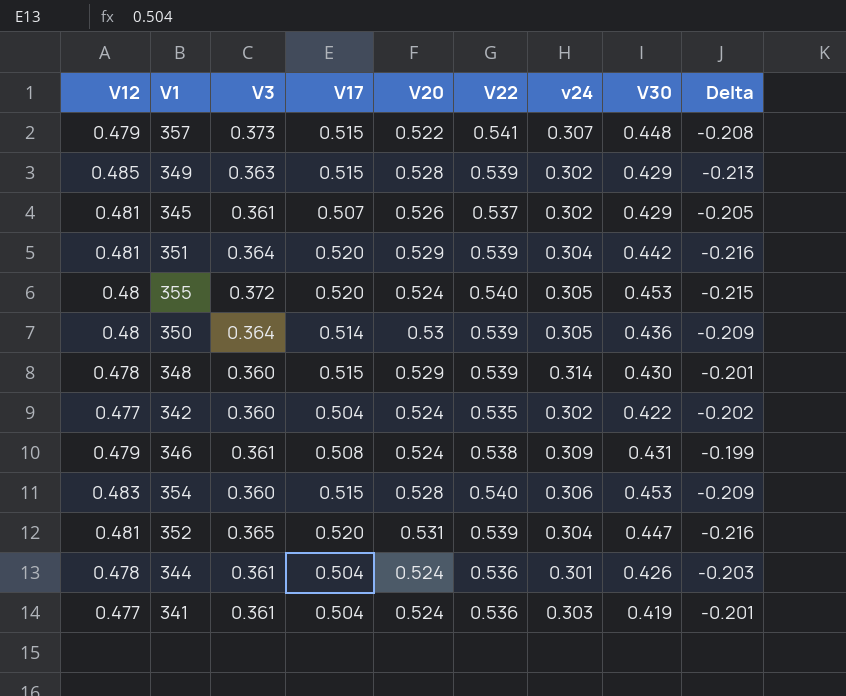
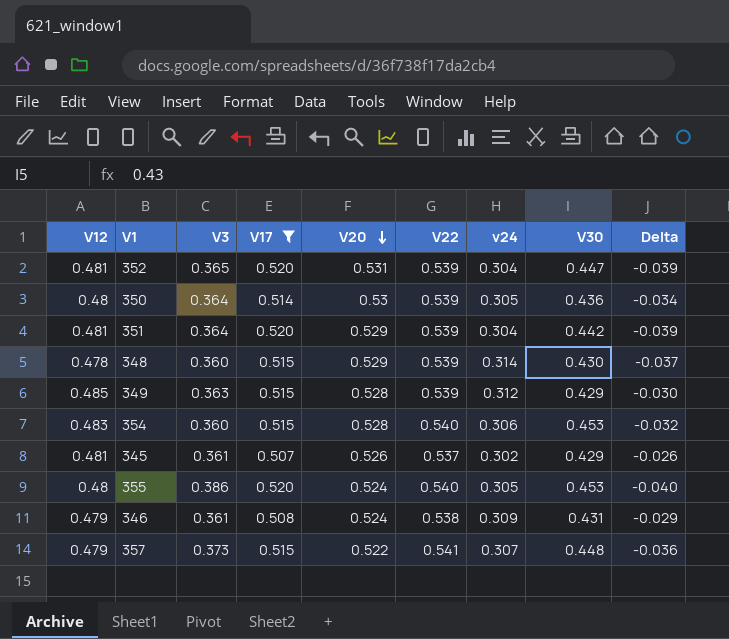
filter: none -> V17 != 0.504
row order: none -> V20 descending
column Delta | formula: [v24] - [V17] -> [V12] - [V17]
349 | v24: 0.302 -> 0.312
355 | V3: 0.372 -> 0.386

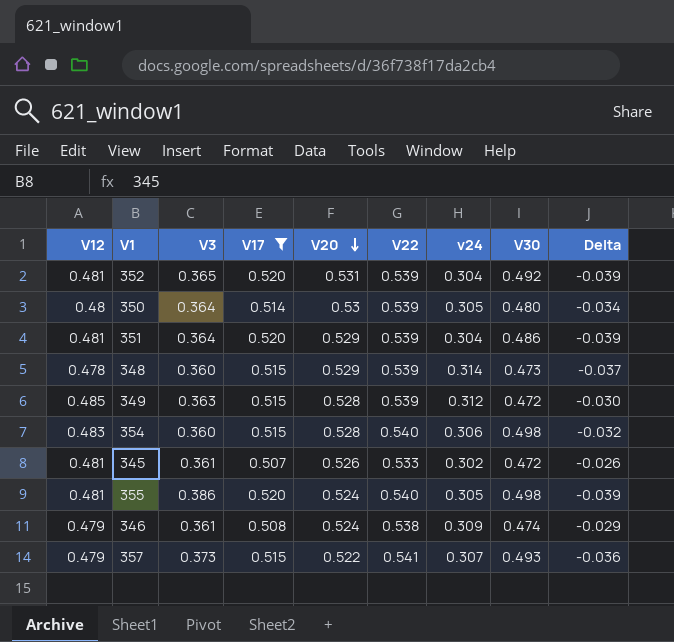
352 | V30: 0.447 -> 0.492
350 | V30: 0.436 -> 0.480
351 | V30: 0.442 -> 0.486
348 | V30: 0.430 -> 0.473
349 | V30: 0.429 -> 0.472
354 | V30: 0.453 -> 0.498
345 | V22: 0.537 -> 0.533
345 | V30: 0.429 -> 0.472
355 | V12: 0.48 -> 0.481
355 | V30: 0.453 -> 0.498
355 | Delta: -0.040 -> -0.039
346 | V30: 0.431 -> 0.474
357 | V30: 0.448 -> 0.493

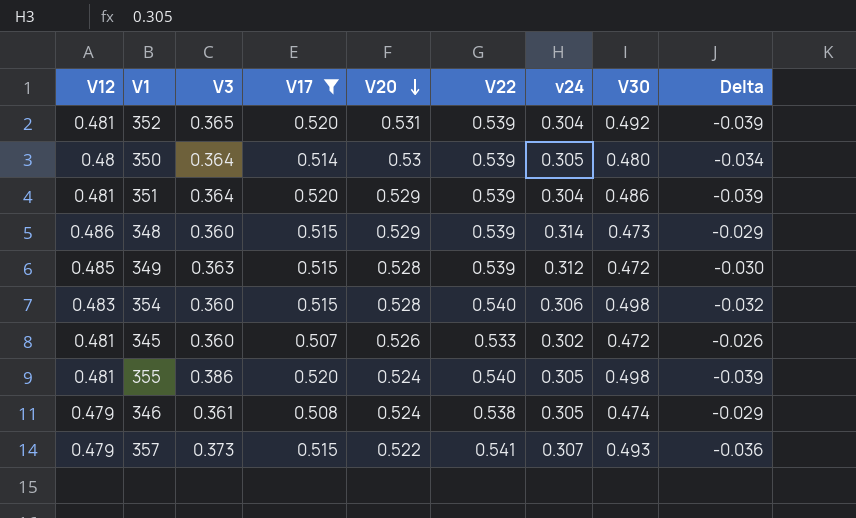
348 | V12: 0.478 -> 0.486
348 | Delta: -0.037 -> -0.029
345 | V3: 0.361 -> 0.360
346 | v24: 0.309 -> 0.305

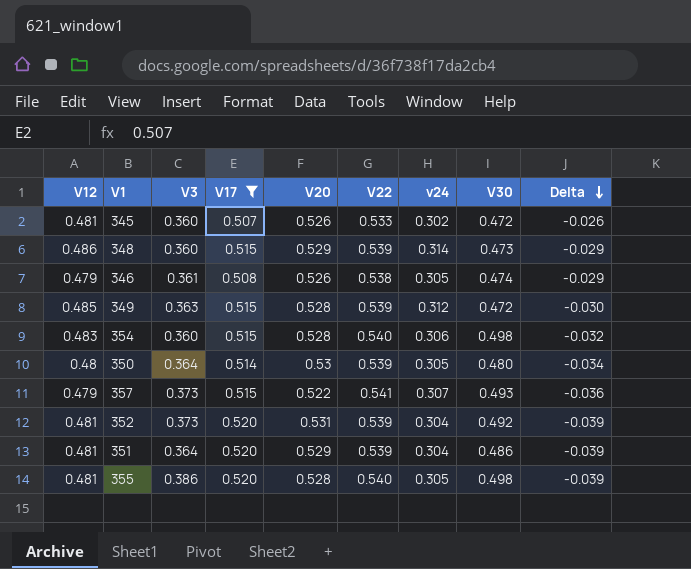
row order: V20 descending -> Delta descending
346 | V20: 0.524 -> 0.526
352 | V3: 0.365 -> 0.373
355 | V20: 0.524 -> 0.528

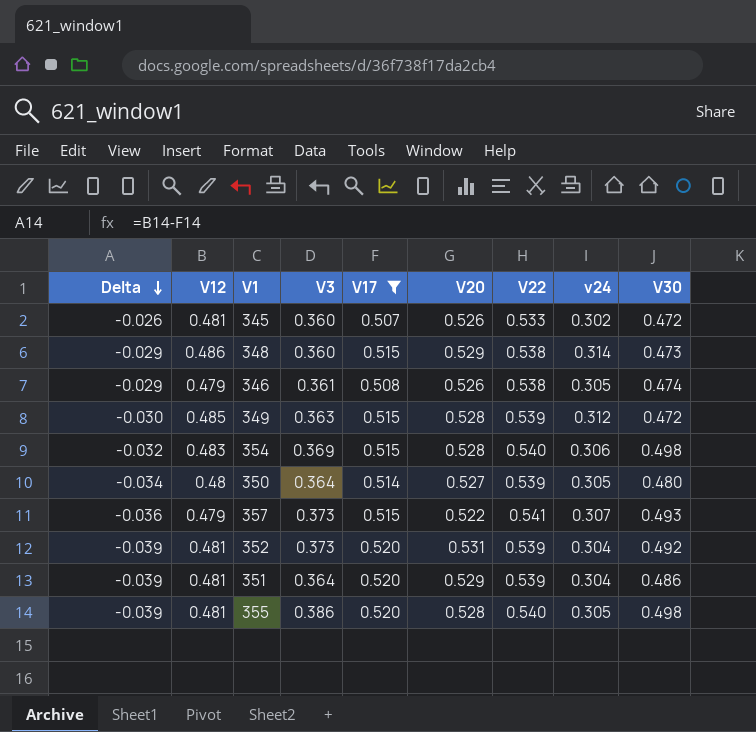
column Delta | position: 9 -> 1
348 | V22: 0.539 -> 0.538
354 | V3: 0.360 -> 0.369
350 | V20: 0.53 -> 0.527

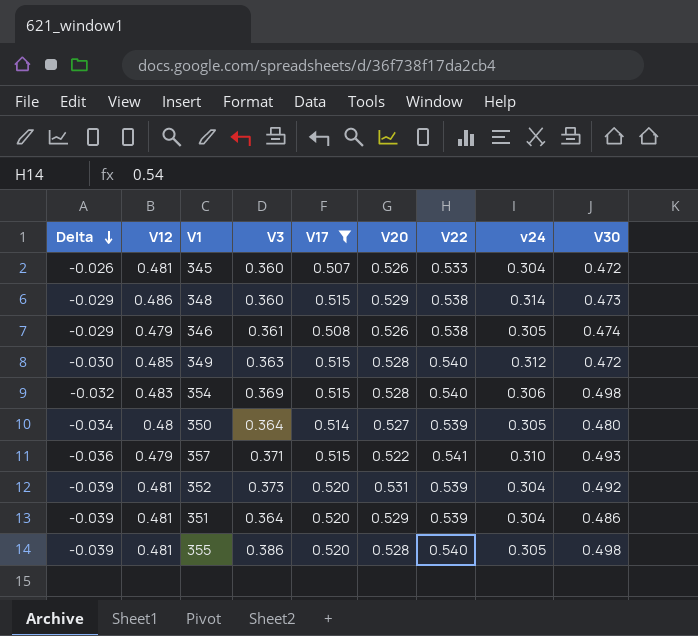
345 | v24: 0.302 -> 0.304
349 | V22: 0.539 -> 0.540
357 | V3: 0.373 -> 0.371
357 | v24: 0.307 -> 0.310

